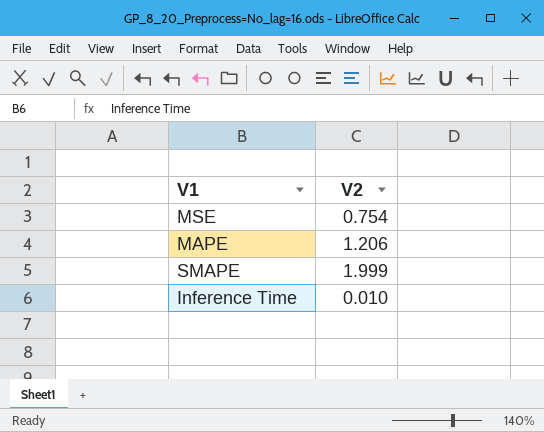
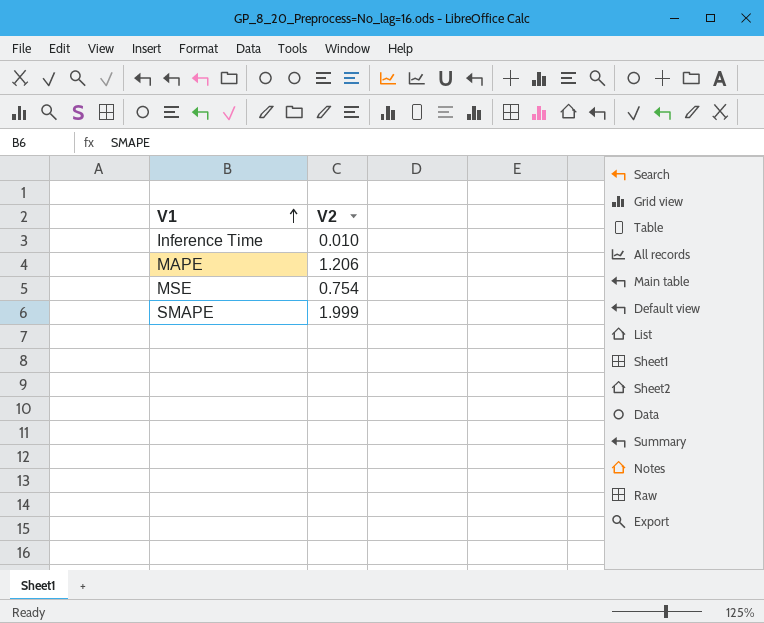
row order: none -> V1 ascending

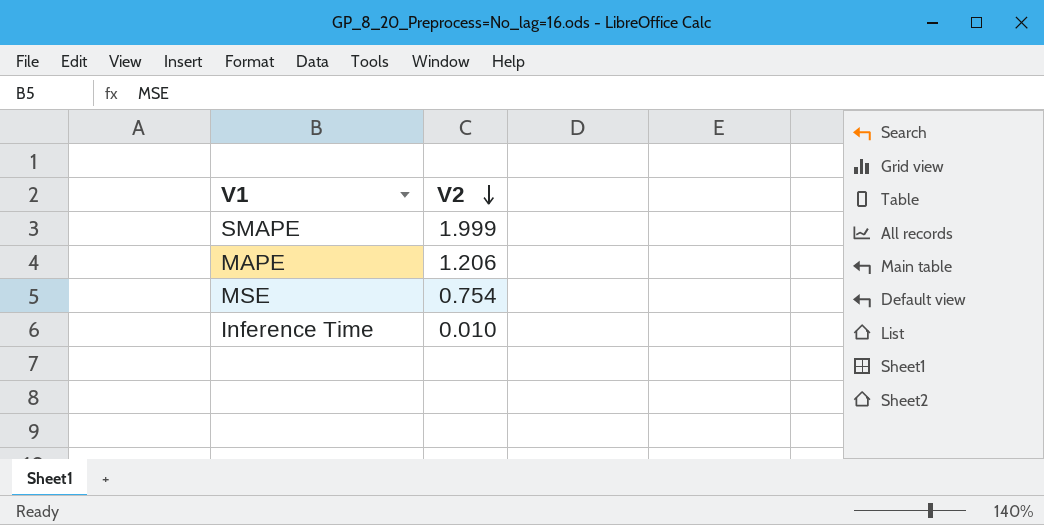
row order: V1 ascending -> V2 descending

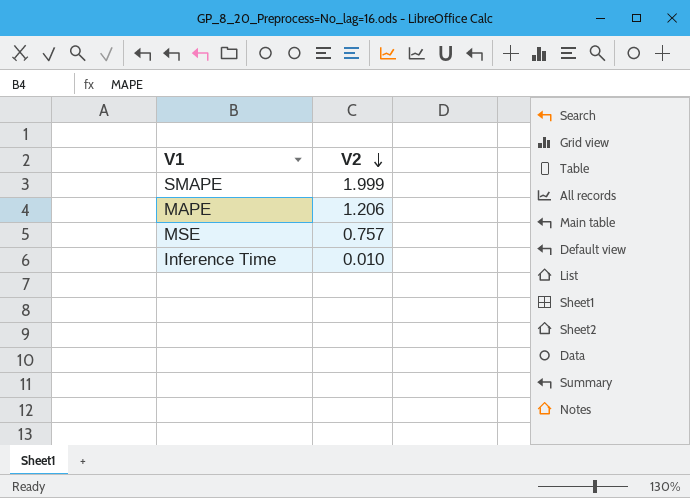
MSE | V2: 0.754 -> 0.757

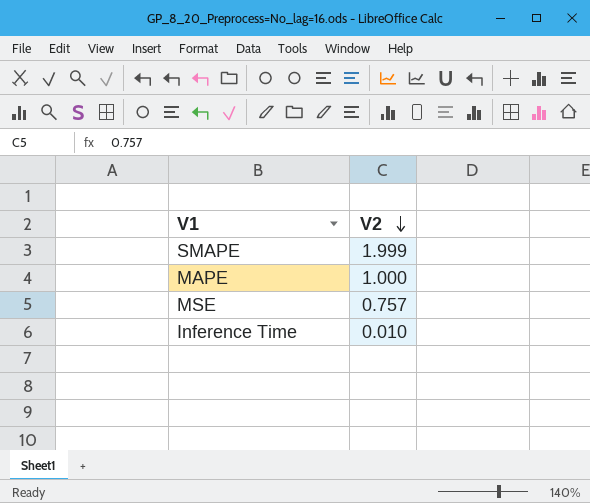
MAPE | V2: 1.206 -> 1.000

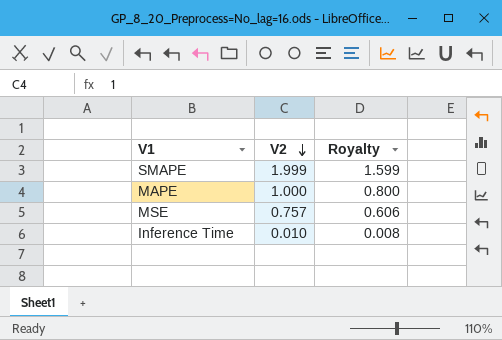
column Royalty | formula: none -> [V2] * 0.8

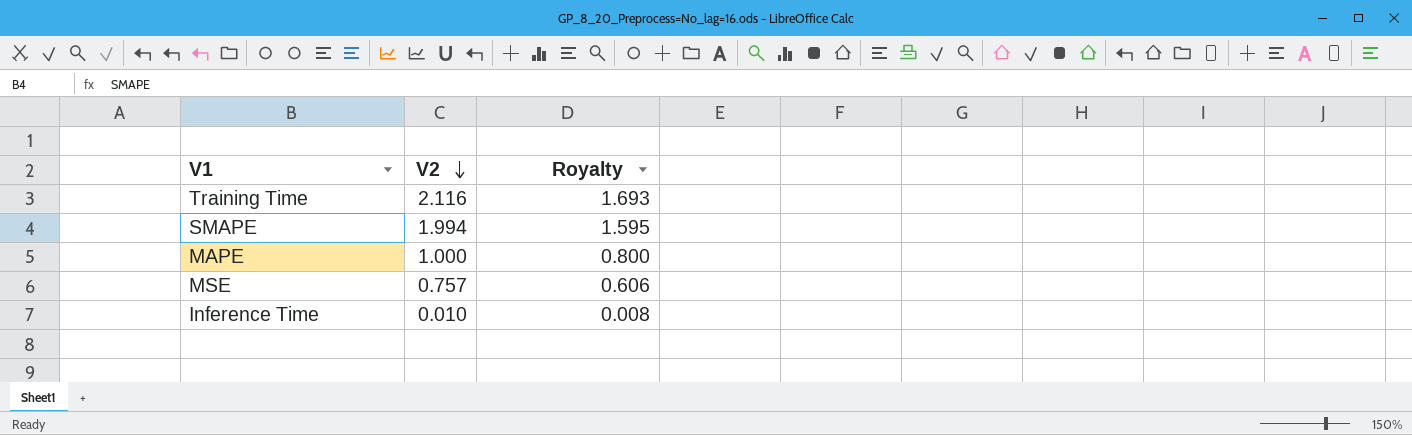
row Training Time: none -> 2.116 | 1.693
SMAPE | V2: 1.999 -> 1.994
SMAPE | Royalty: 1.599 -> 1.595

